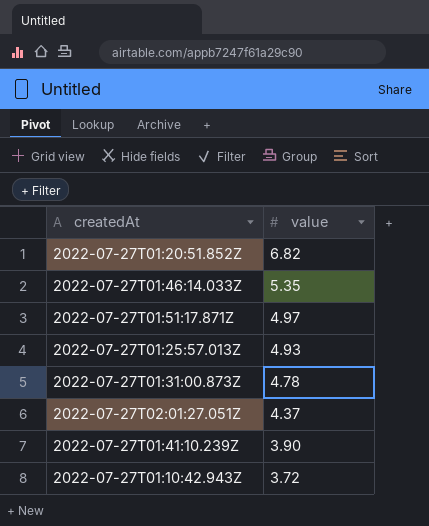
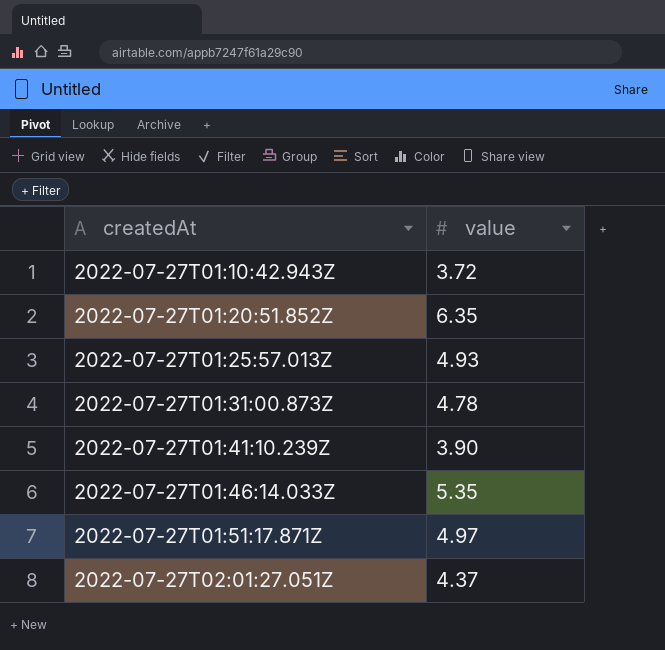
row order: value descending -> createdAt ascending
2022-07-27T01:20:51.852Z | value: 6.82 -> 6.35

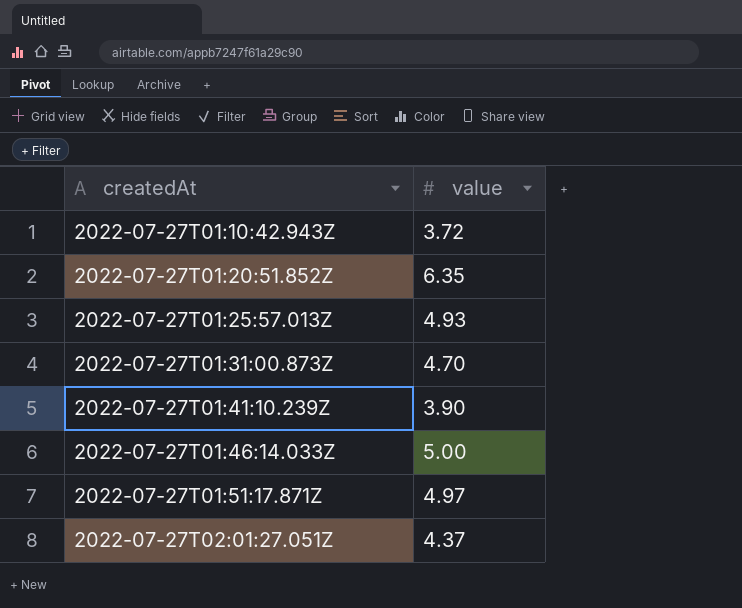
2022-07-27T01:31:00.873Z | value: 4.78 -> 4.70
2022-07-27T01:46:14.033Z | value: 5.35 -> 5.00

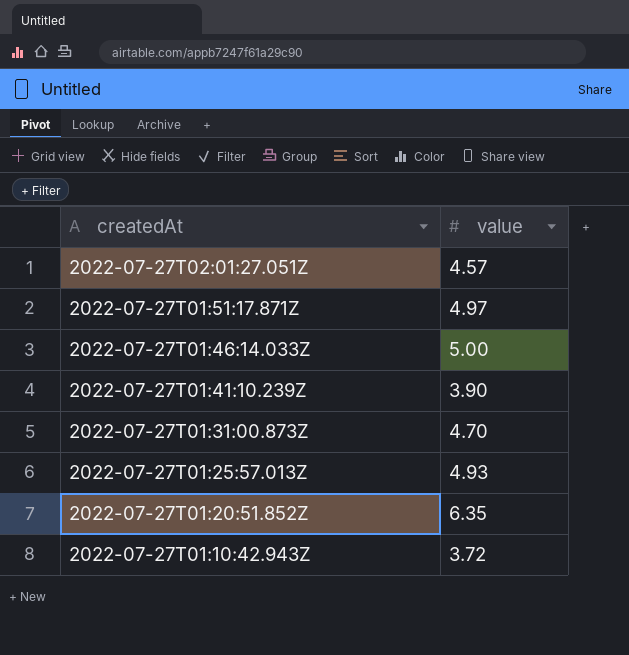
row order: createdAt ascending -> createdAt descending
2022-07-27T02:01:27.051Z | value: 4.37 -> 4.57

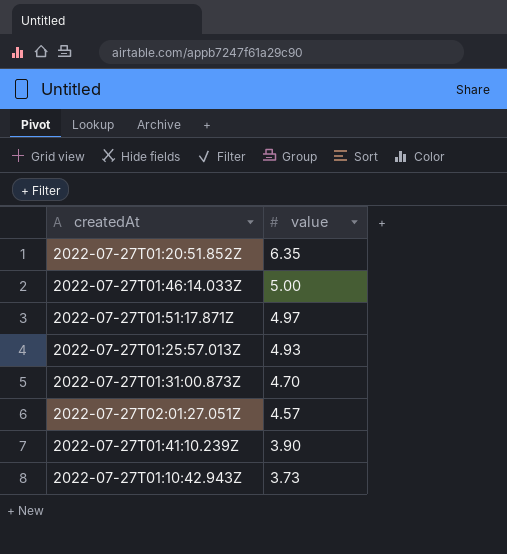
row order: createdAt descending -> value descending
2022-07-27T01:10:42.943Z | value: 3.72 -> 3.73

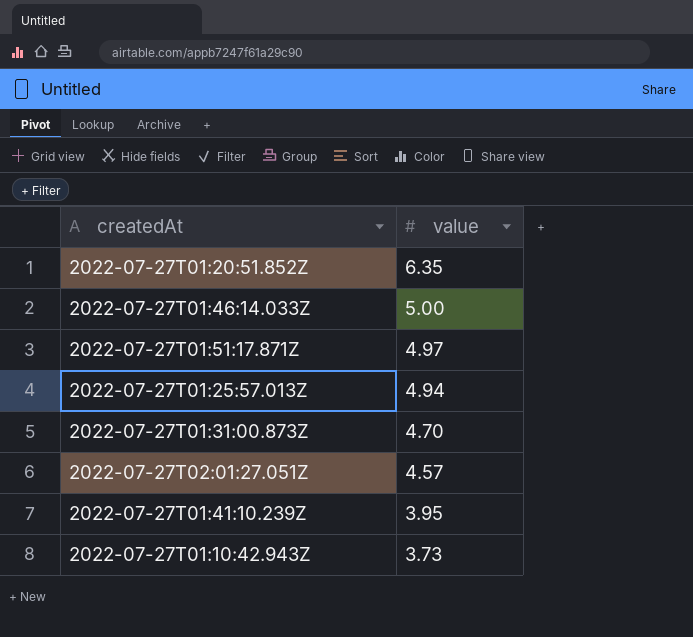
2022-07-27T01:25:57.013Z | value: 4.93 -> 4.94
2022-07-27T01:41:10.239Z | value: 3.90 -> 3.95

